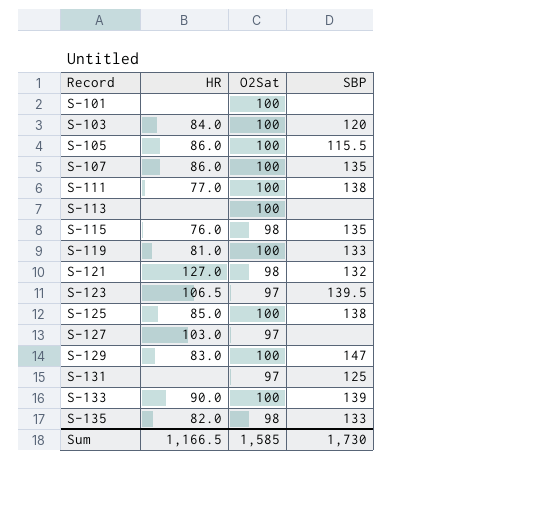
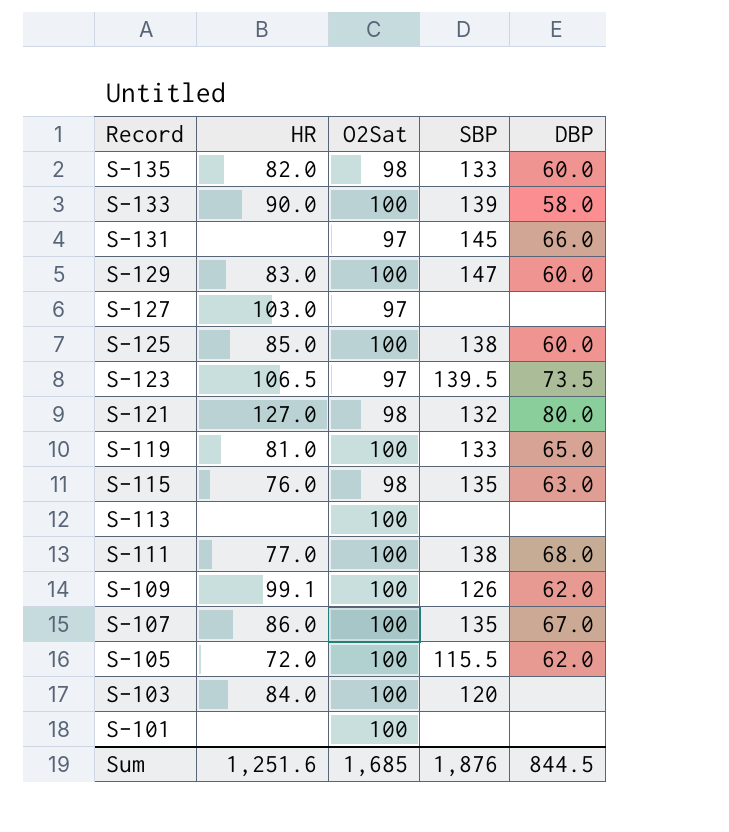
row order: Record ascending -> Record descending
column DBP | position: none -> 5
S-131 | SBP: 125 -> 145
row S-109: none -> 99.1 | 100 | 126 | 62.0
S-105 | HR: 86.0 -> 72.0
Sum | HR: 1,166.5 -> 1,251.6
Sum | O2Sat: 1,585 -> 1,685
Sum | SBP: 1,730 -> 1,876

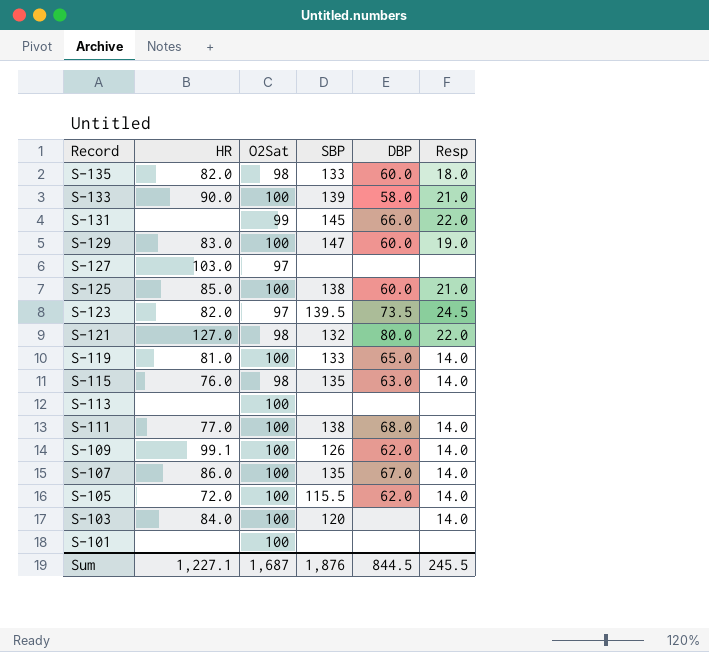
column Resp | position: none -> 6
S-131 | O2Sat: 97 -> 99
S-123 | HR: 106.5 -> 82.0
Sum | HR: 1,251.6 -> 1,227.1
Sum | O2Sat: 1,685 -> 1,687

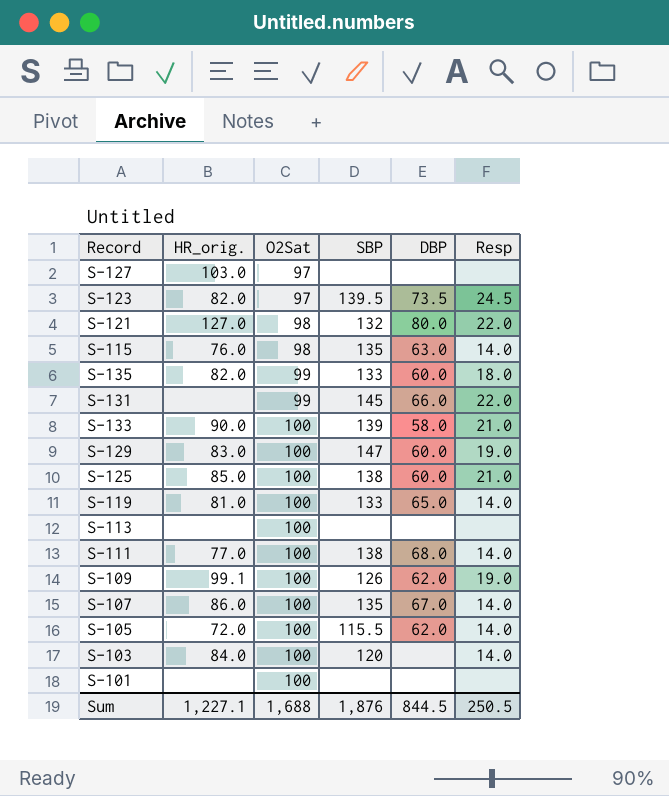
row order: Record descending -> O2Sat ascending
column name: HR -> HR_orig.
S-135 | O2Sat: 98 -> 99
S-109 | Resp: 14.0 -> 19.0
Sum | O2Sat: 1,687 -> 1,688
Sum | Resp: 245.5 -> 250.5

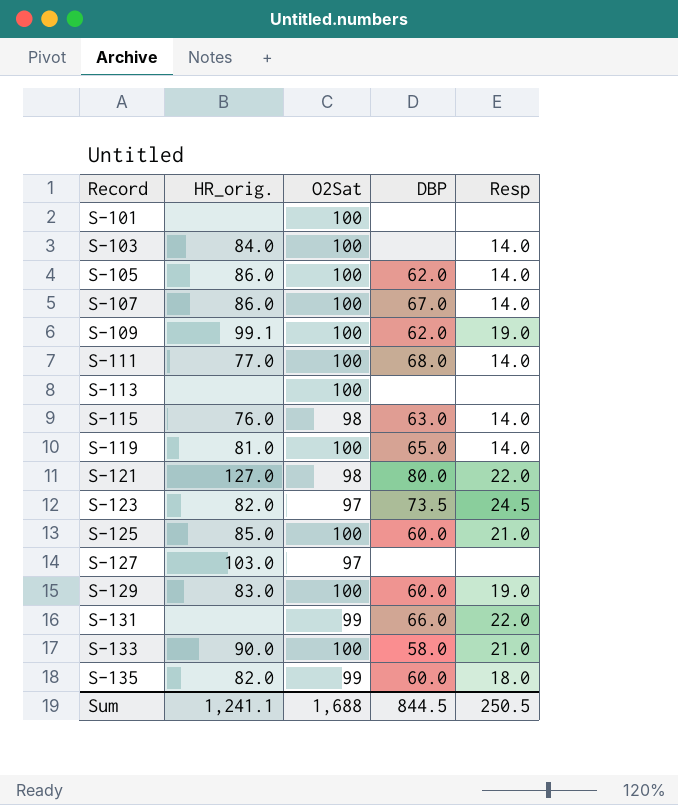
row order: O2Sat ascending -> Record ascending
column SBP | position: 4 -> none
S-105 | HR_orig.: 72.0 -> 86.0
Sum | HR_orig.: 1,227.1 -> 1,241.1

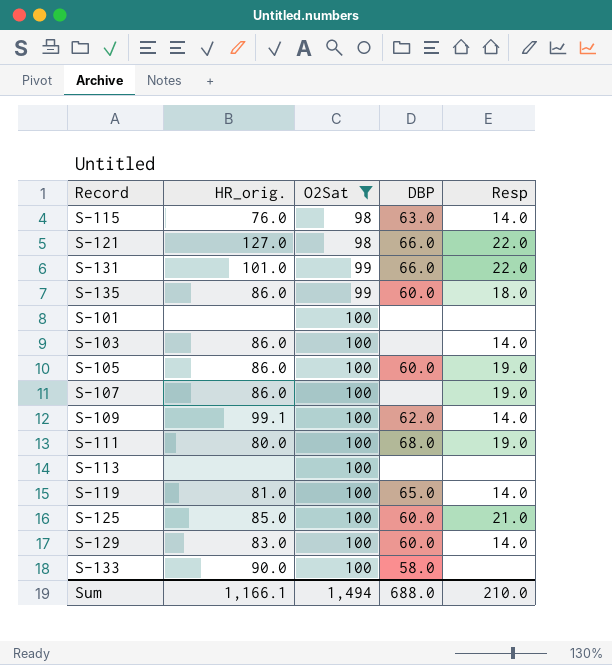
filter: none -> O2Sat != 97
row order: Record ascending -> O2Sat ascending
S-121 | DBP: 80.0 -> 66.0
S-131 | HR_orig.: none -> 101.0
S-135 | HR_orig.: 82.0 -> 86.0
S-103 | HR_orig.: 84.0 -> 86.0
S-105 | DBP: 62.0 -> 60.0
S-105 | Resp: 14.0 -> 19.0
S-107 | DBP: 67.0 -> none
S-107 | Resp: 14.0 -> 19.0
S-109 | Resp: 19.0 -> 14.0
S-111 | HR_orig.: 77.0 -> 80.0
S-111 | Resp: 14.0 -> 19.0
S-129 | Resp: 19.0 -> 14.0
S-133 | Resp: 21.0 -> none
Sum | HR_orig.: 1,241.1 -> 1,166.1
Sum | O2Sat: 1,688 -> 1,494
Sum | DBP: 844.5 -> 688.0
Sum | Resp: 250.5 -> 210.0

